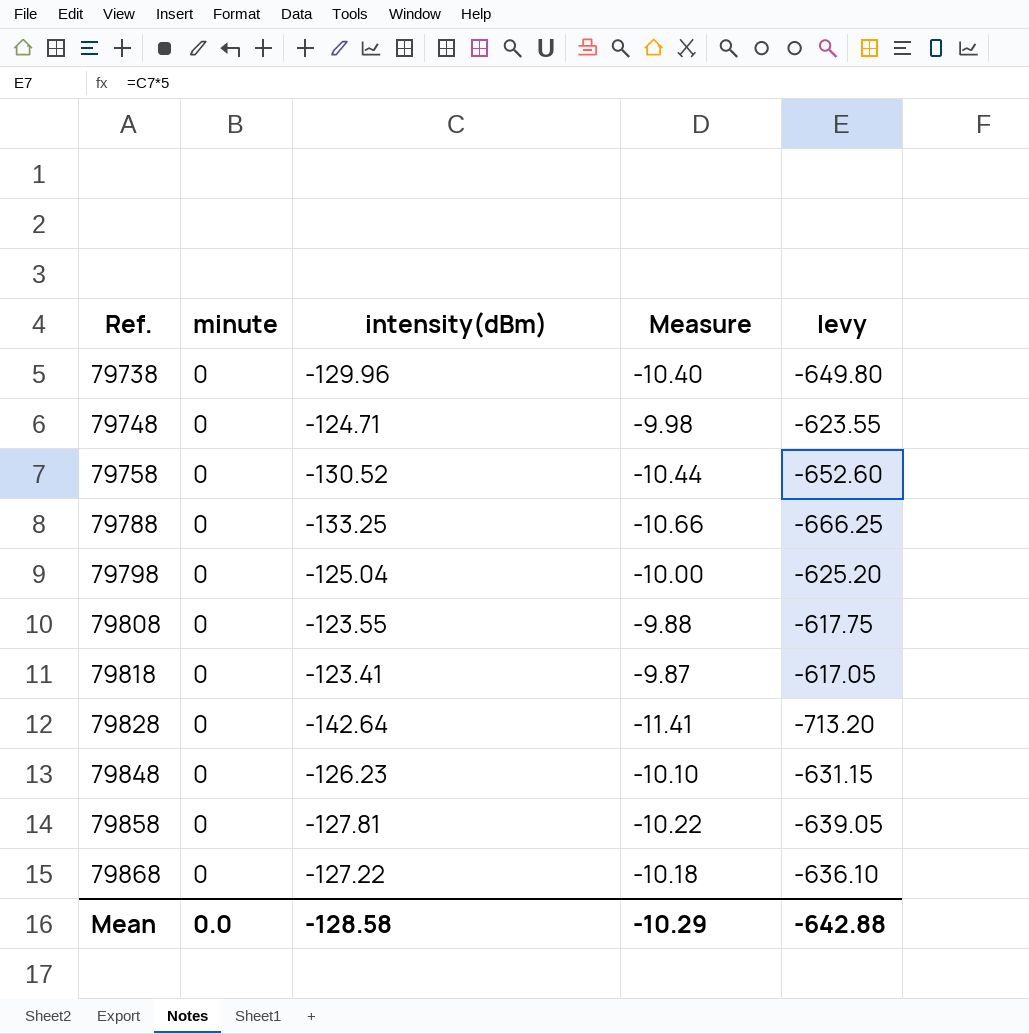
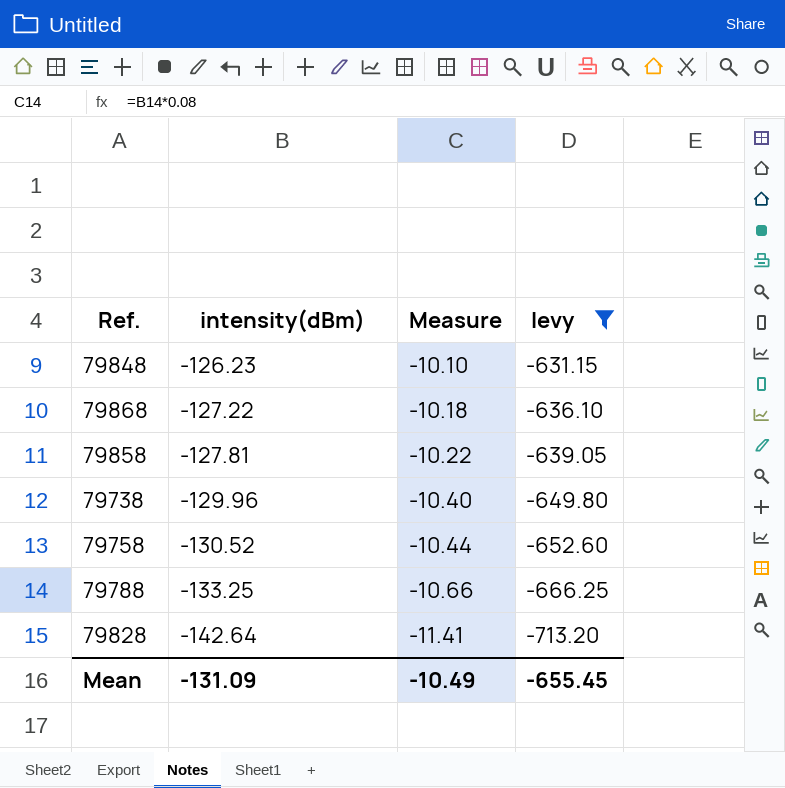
filter: none -> levy <= -631.15
row order: Ref. ascending -> intensity(dBm) descending
column minute | position: 2 -> none
Mean | intensity(dBm): -128.58 -> -131.09
Mean | Measure: -10.29 -> -10.49
Mean | levy: -642.88 -> -655.45

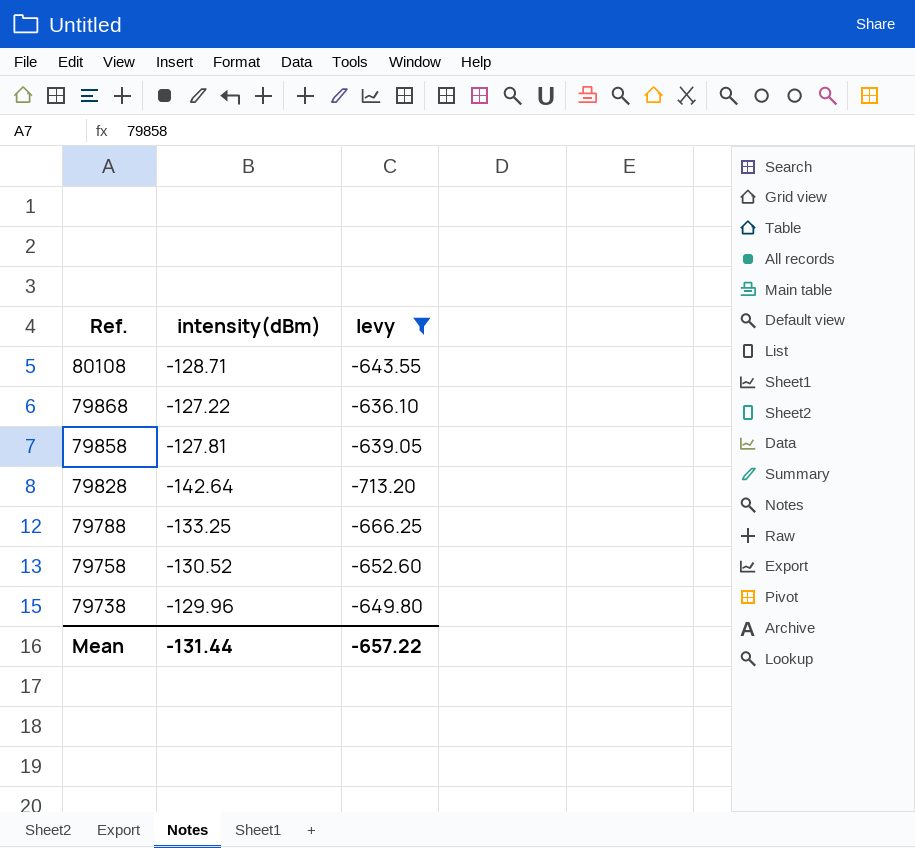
row order: intensity(dBm) descending -> Ref. descending
column Measure | formula: [intensity(dBm)] * 0.08 -> none
row 79848: -126.23 | -10.10 | -631.15 -> none
row 80108: none -> -128.71 | -643.55
Mean | intensity(dBm): -131.09 -> -131.44
Mean | levy: -655.45 -> -657.22

